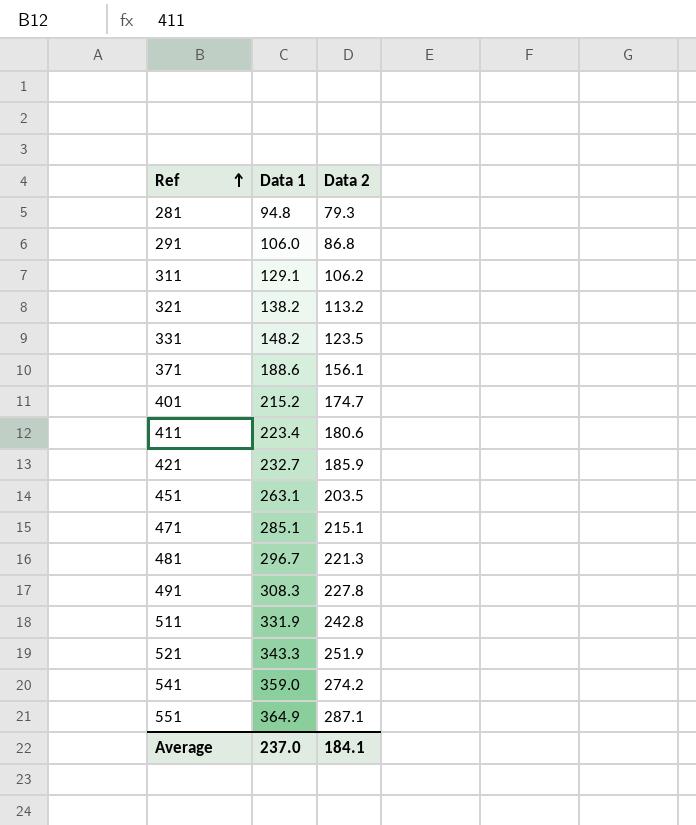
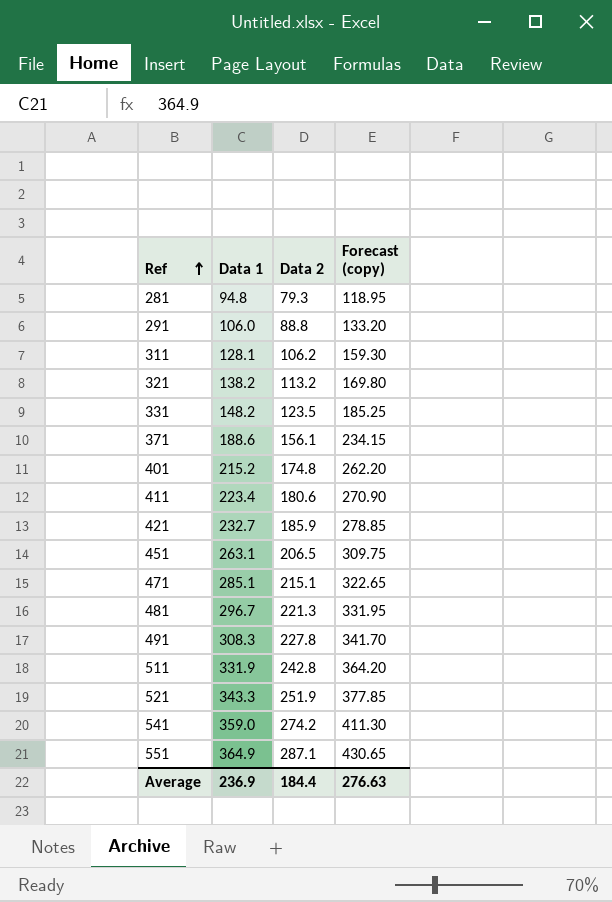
column Forecast (copy) | formula: none -> [Data 2] * 1.5
291 | Data 2: 86.8 -> 88.8
311 | Data 1: 129.1 -> 128.1
401 | Data 2: 174.7 -> 174.8
451 | Data 2: 203.5 -> 206.5
Average | Data 1: 237.0 -> 236.9
Average | Data 2: 184.1 -> 184.4

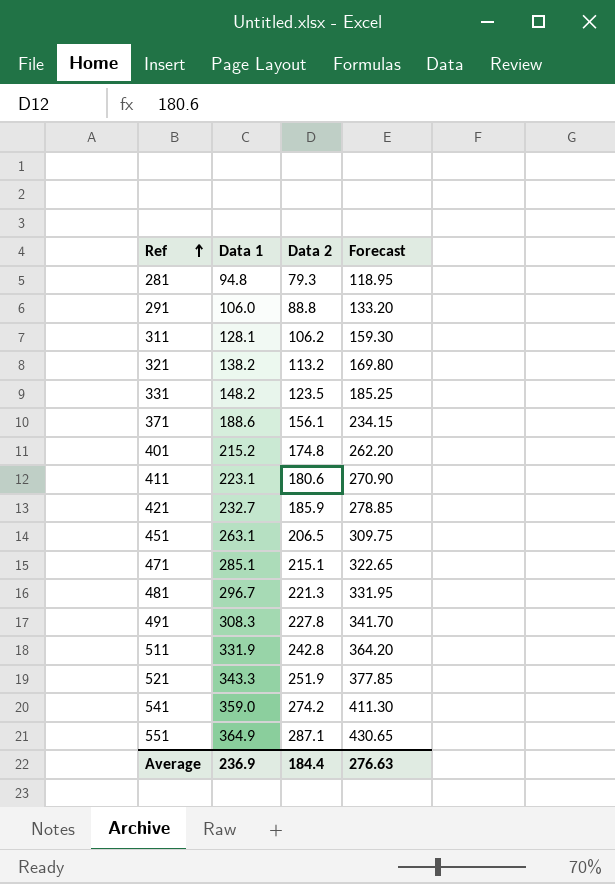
column name: Forecast (copy) -> Forecast
411 | Data 1: 223.4 -> 223.1

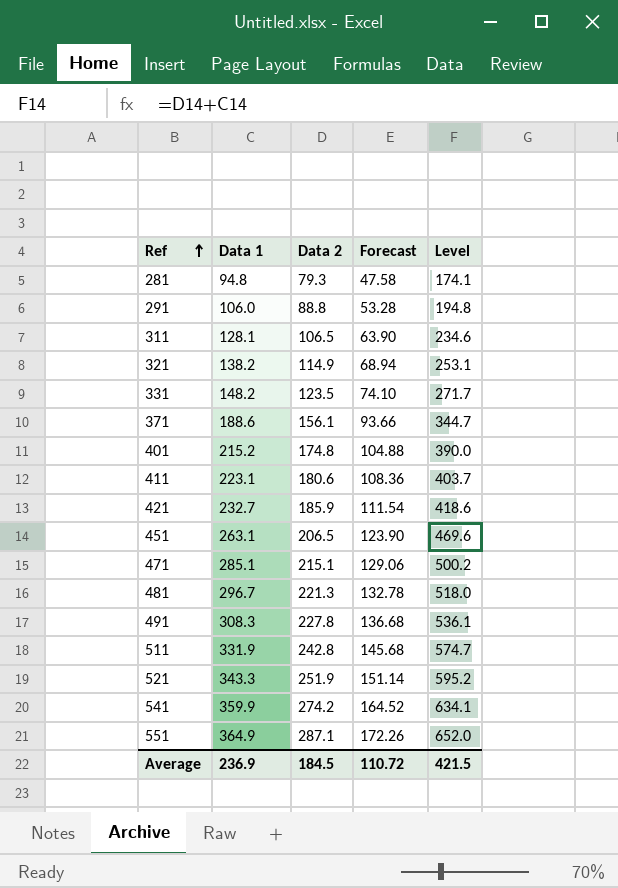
column Forecast | formula: [Data 2] * 1.5 -> [Data 2] * 0.6
column Level | formula: none -> [Data 1] + [Data 2]
311 | Data 2: 106.2 -> 106.5
321 | Data 2: 113.2 -> 114.9
541 | Data 1: 359.0 -> 359.9
Average | Data 2: 184.4 -> 184.5
Average | Forecast: 276.63 -> 110.72

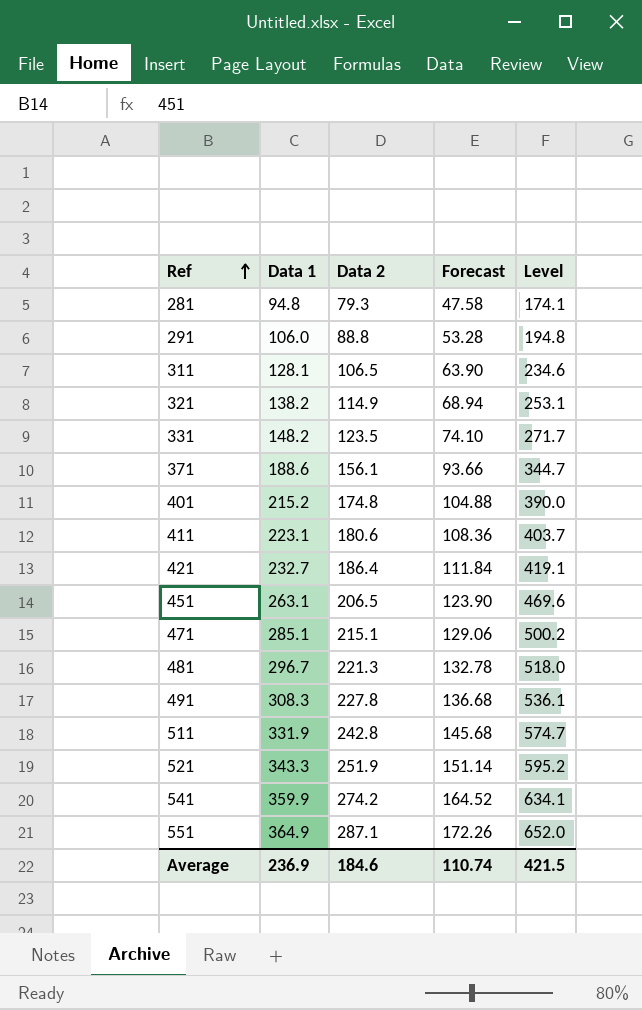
421 | Data 2: 185.9 -> 186.4
421 | Forecast: 111.54 -> 111.84
421 | Level: 418.6 -> 419.1
Average | Data 2: 184.5 -> 184.6
Average | Forecast: 110.72 -> 110.74

